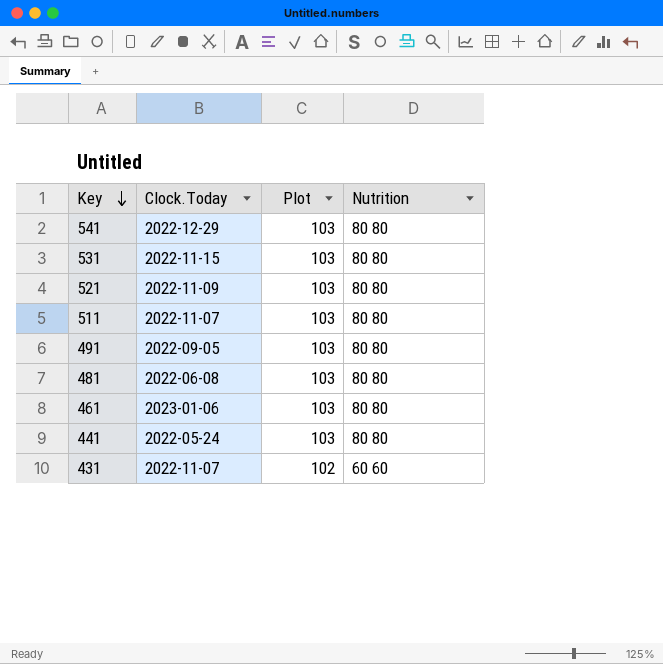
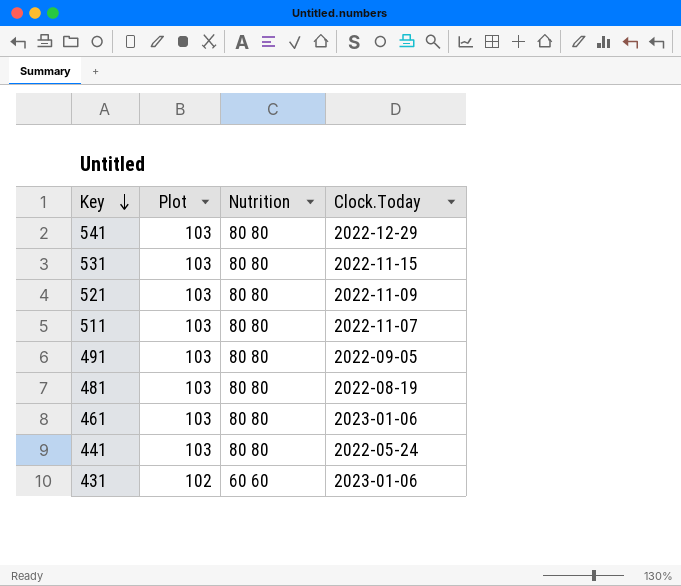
column Clock.Today | position: 2 -> 4
481 | Clock.Today: 2022-06-08 -> 2022-08-19
431 | Clock.Today: 2022-11-07 -> 2023-01-06

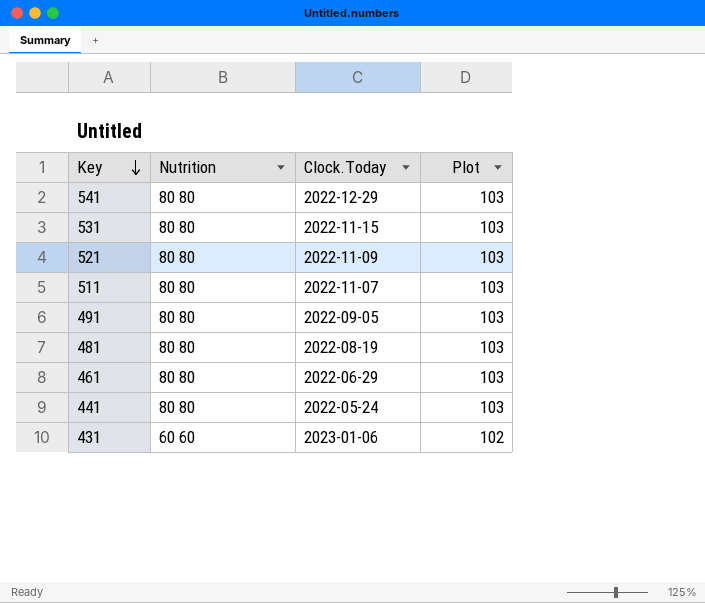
column Plot | position: 2 -> 4
461 | Clock.Today: 2023-01-06 -> 2022-06-29

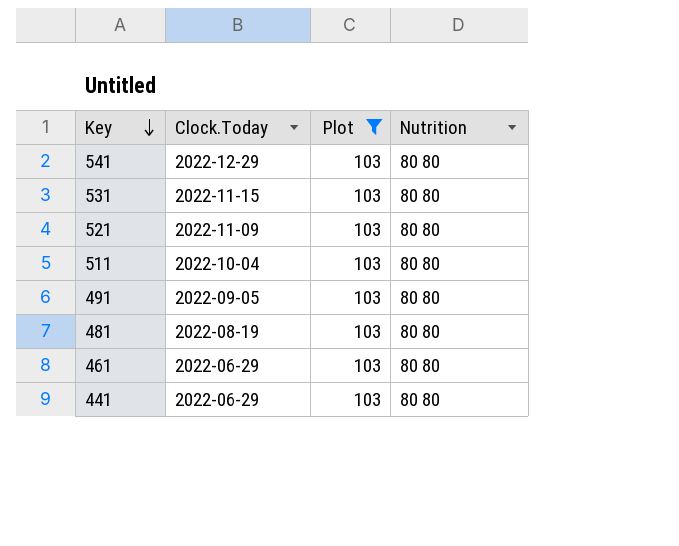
filter: none -> Plot = 103
column Nutrition | position: 2 -> 4
511 | Clock.Today: 2022-11-07 -> 2022-10-04
441 | Clock.Today: 2022-05-24 -> 2022-06-29

